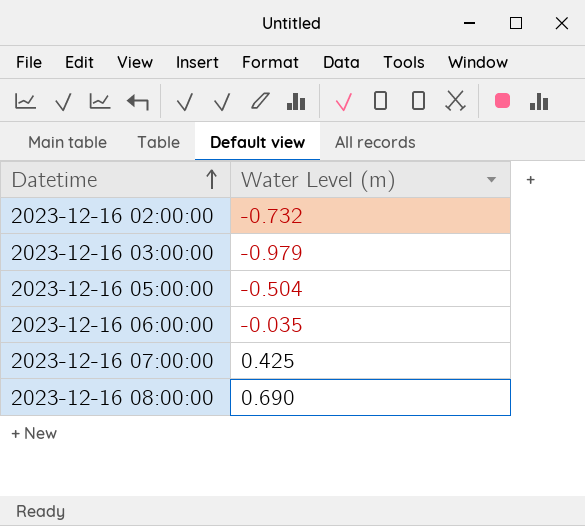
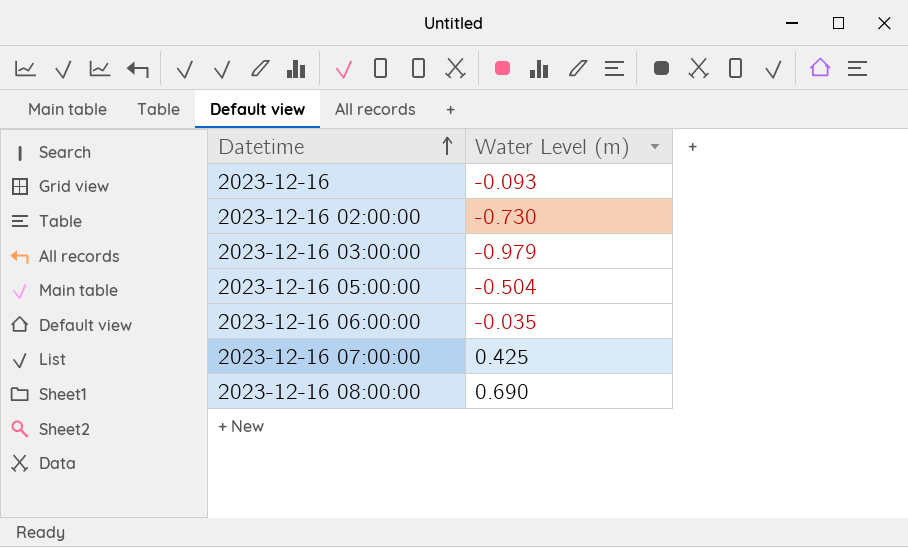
row 2023-12-16: none -> -0.093
2023-12-16 02:00:00 | Water Level (m): -0.732 -> -0.730

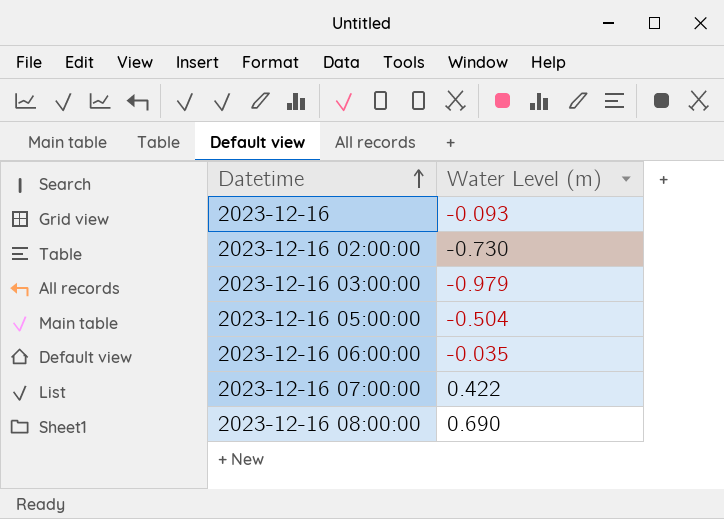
2023-12-16 07:00:00 | Water Level (m): 0.425 -> 0.422

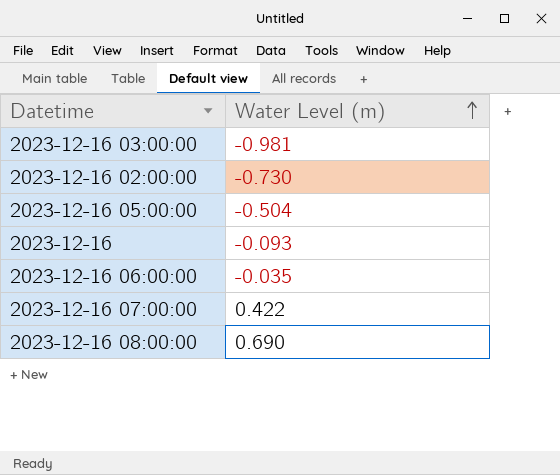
row order: Datetime ascending -> Water Level (m) ascending
2023-12-16 03:00:00 | Water Level (m): -0.979 -> -0.981

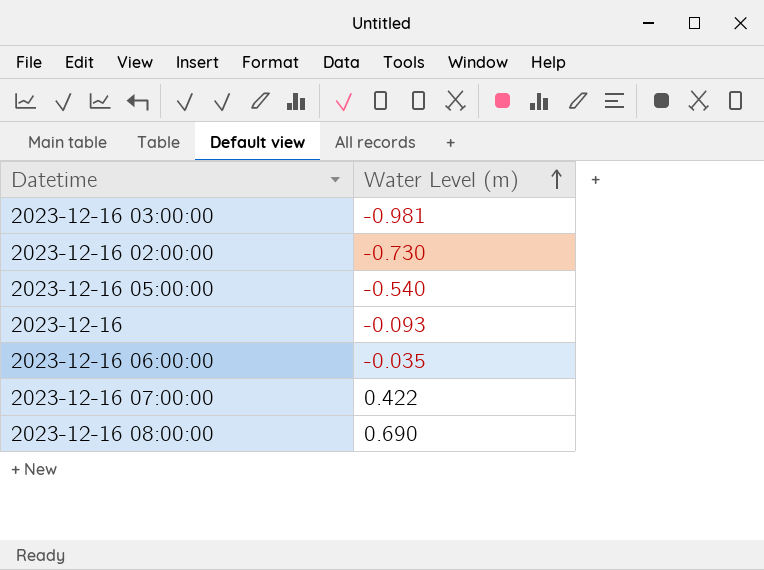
2023-12-16 05:00:00 | Water Level (m): -0.504 -> -0.540

